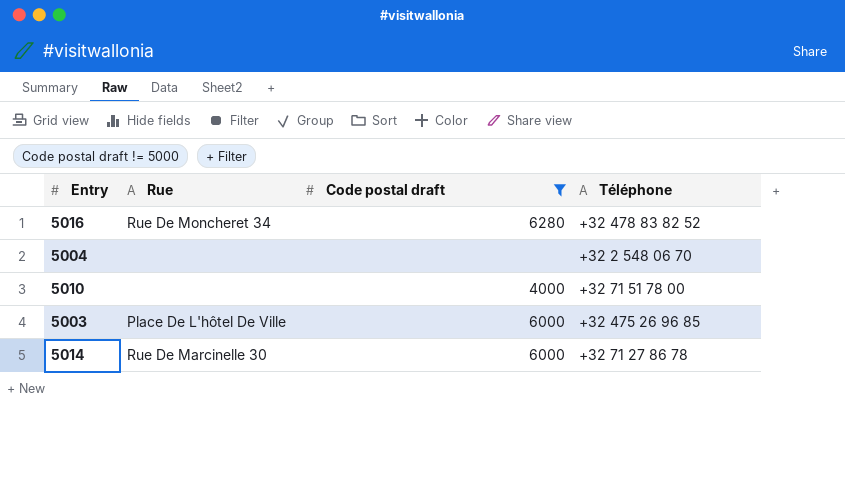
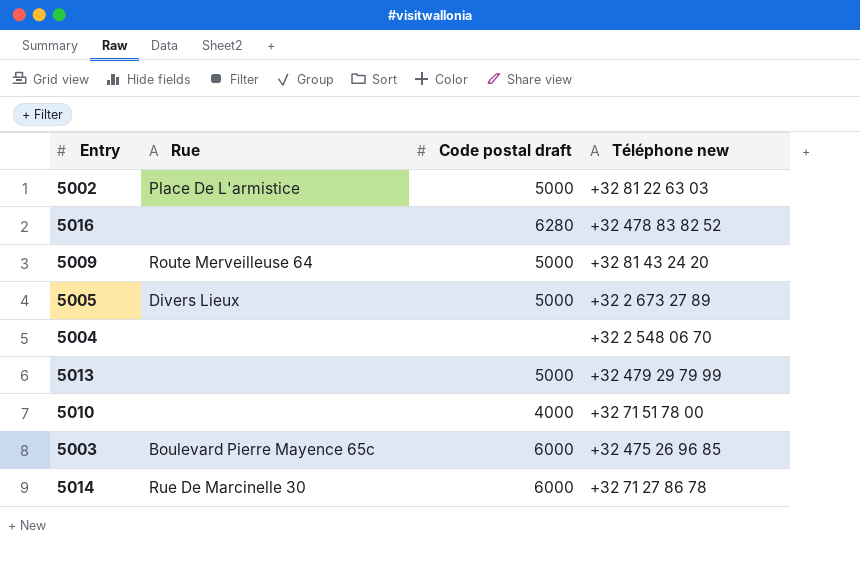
filter: Code postal draft != 5000 -> none
column name: Téléphone -> Téléphone new
5016 | Rue: Rue De Moncheret 34 -> none
5003 | Rue: Place De L'hôtel De Ville -> Boulevard Pierre Mayence 65c

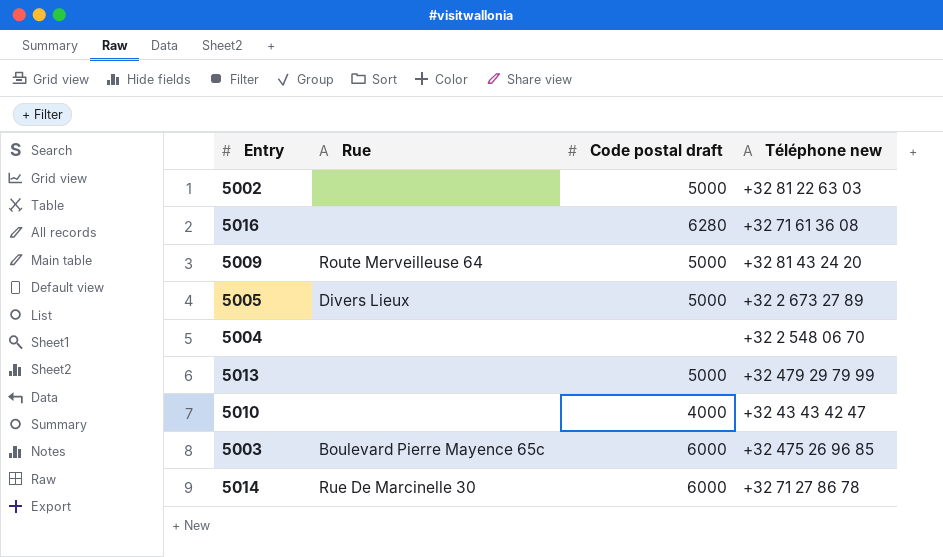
5002 | Rue: Place De L'armistice -> none
5016 | Téléphone new: +32 478 83 82 52 -> +32 71 61 36 08
5010 | Téléphone new: +32 71 51 78 00 -> +32 43 43 42 47

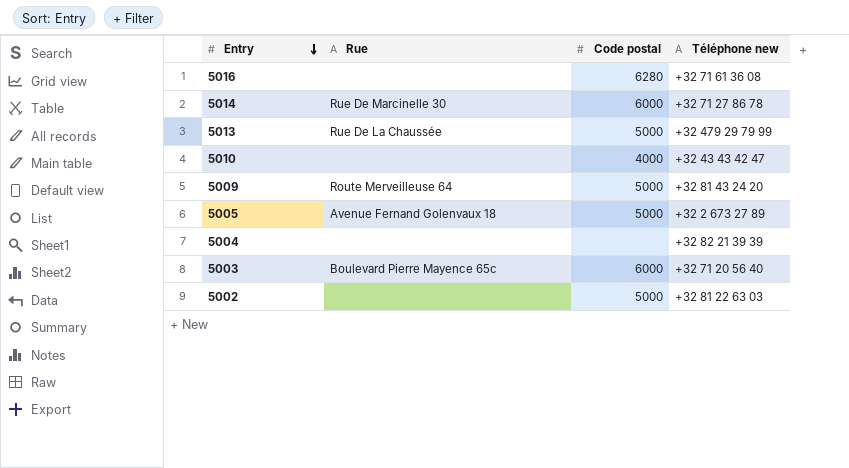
row order: none -> Entry descending
column name: Code postal draft -> Code postal
5013 | Rue: none -> Rue De La Chaussée
5005 | Rue: Divers Lieux -> Avenue Fernand Golenvaux 18
5004 | Téléphone new: +32 2 548 06 70 -> +32 82 21 39 39
5003 | Téléphone new: +32 475 26 96 85 -> +32 71 20 56 40

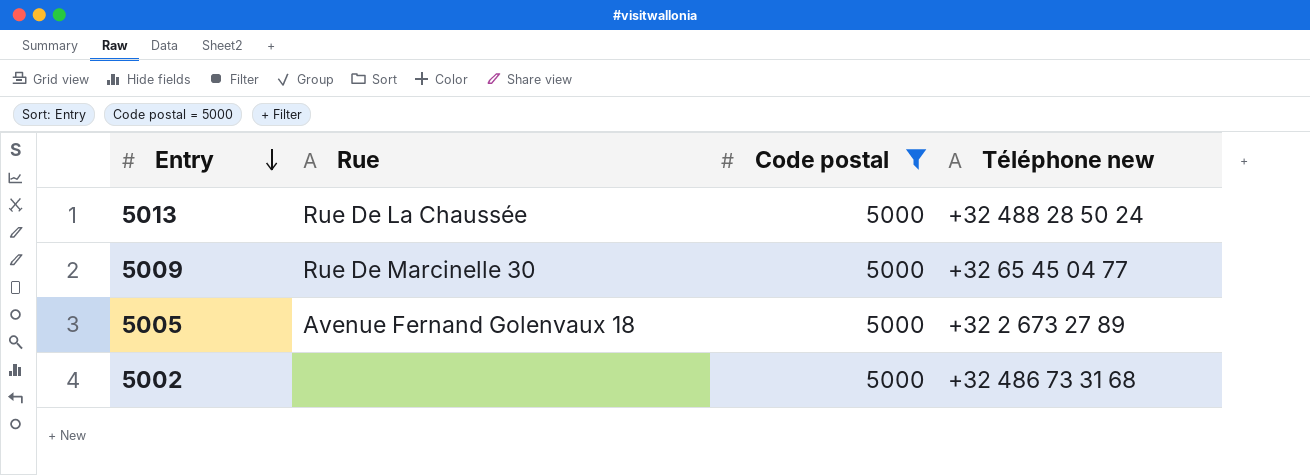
filter: none -> Code postal = 5000
5013 | Téléphone new: +32 479 29 79 99 -> +32 488 28 50 24
5009 | Rue: Route Merveilleuse 64 -> Rue De Marcinelle 30
5009 | Téléphone new: +32 81 43 24 20 -> +32 65 45 04 77
5002 | Téléphone new: +32 81 22 63 03 -> +32 486 73 31 68

